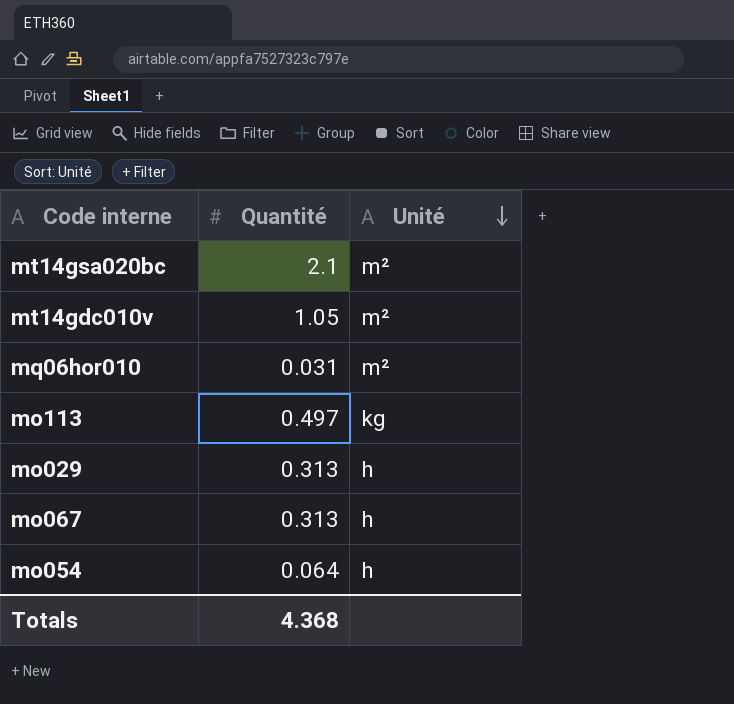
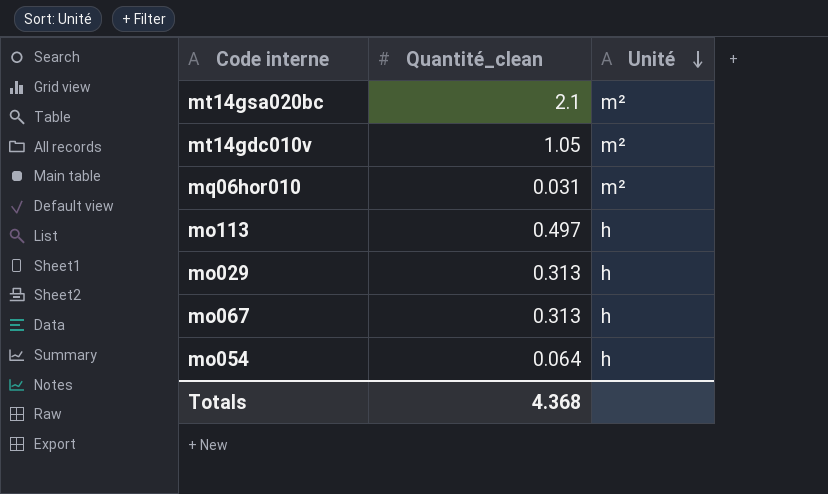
column name: Quantité -> Quantité_clean
mo113 | Unité: kg -> h

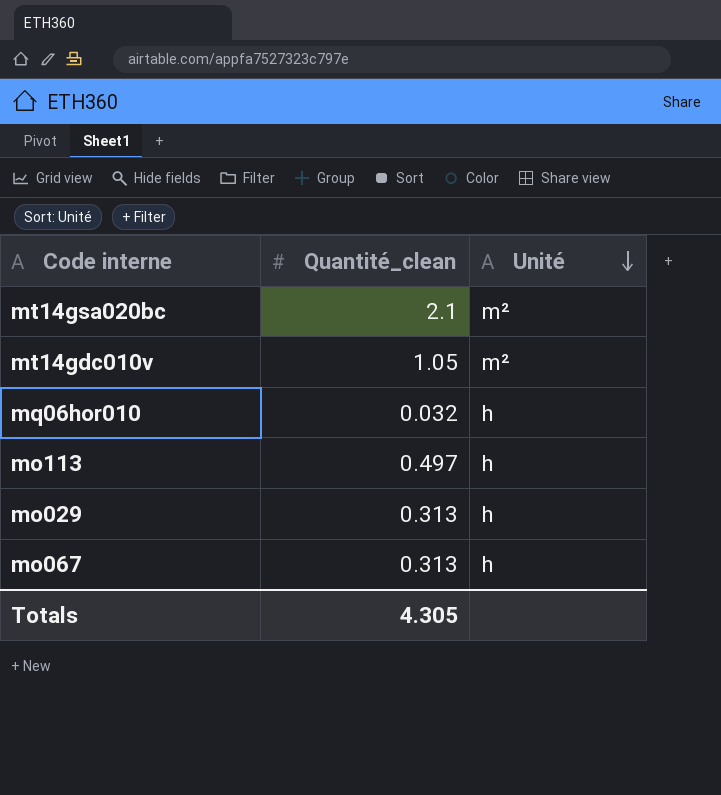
row mo054: 0.064 | h -> none
mq06hor010 | Quantité_clean: 0.031 -> 0.032
mq06hor010 | Unité: m² -> h
Totals | Quantité_clean: 4.368 -> 4.305

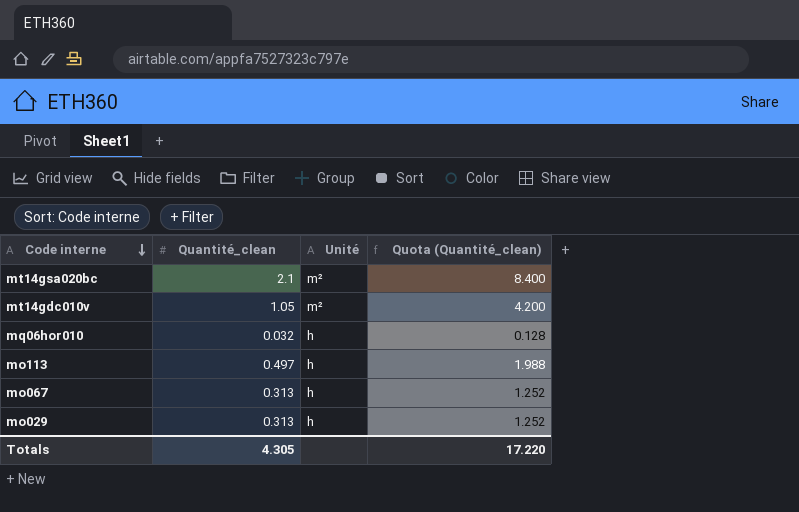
row order: Unité descending -> Code interne descending
column Quota (Quantité_clean) | formula: none -> [Quantité_clean] * 4

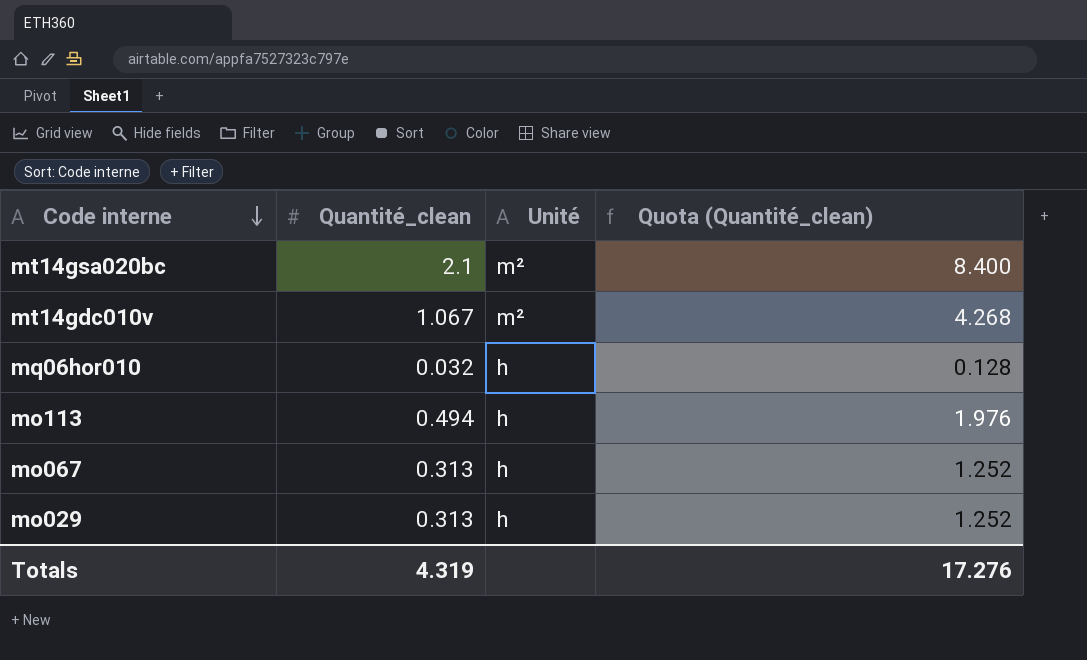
mt14gdc010v | Quantité_clean: 1.05 -> 1.067
mt14gdc010v | Quota (Quantité_clean): 4.200 -> 4.268
mo113 | Quantité_clean: 0.497 -> 0.494
mo113 | Quota (Quantité_clean): 1.988 -> 1.976
Totals | Quantité_clean: 4.305 -> 4.319
Totals | Quota (Quantité_clean): 17.220 -> 17.276

